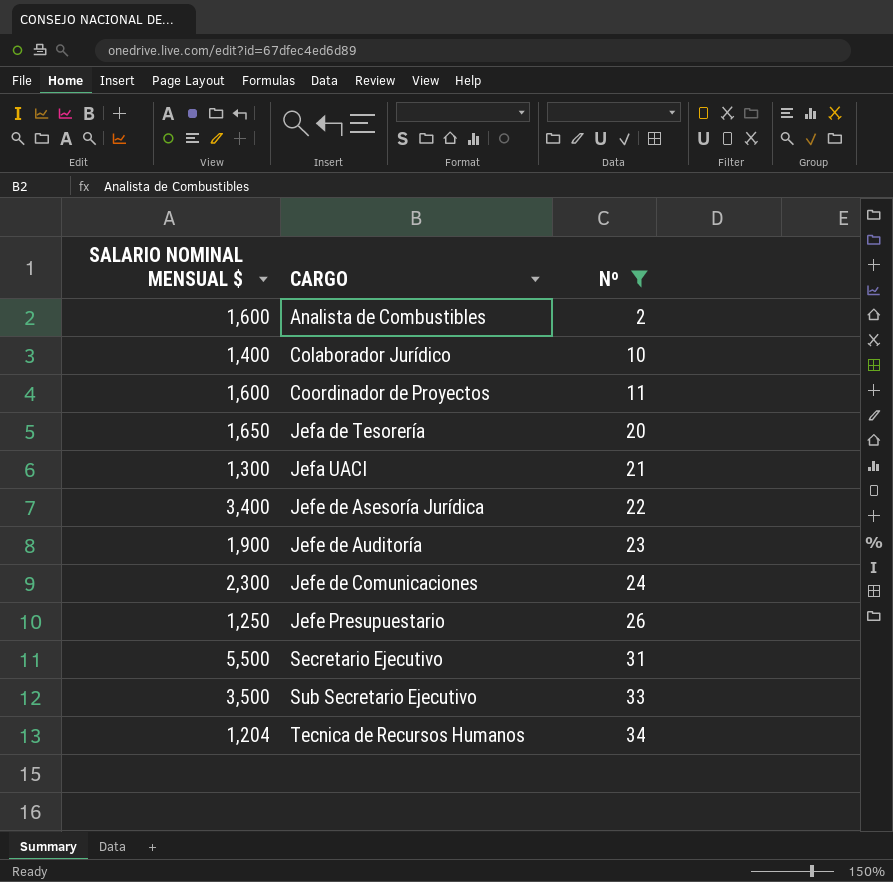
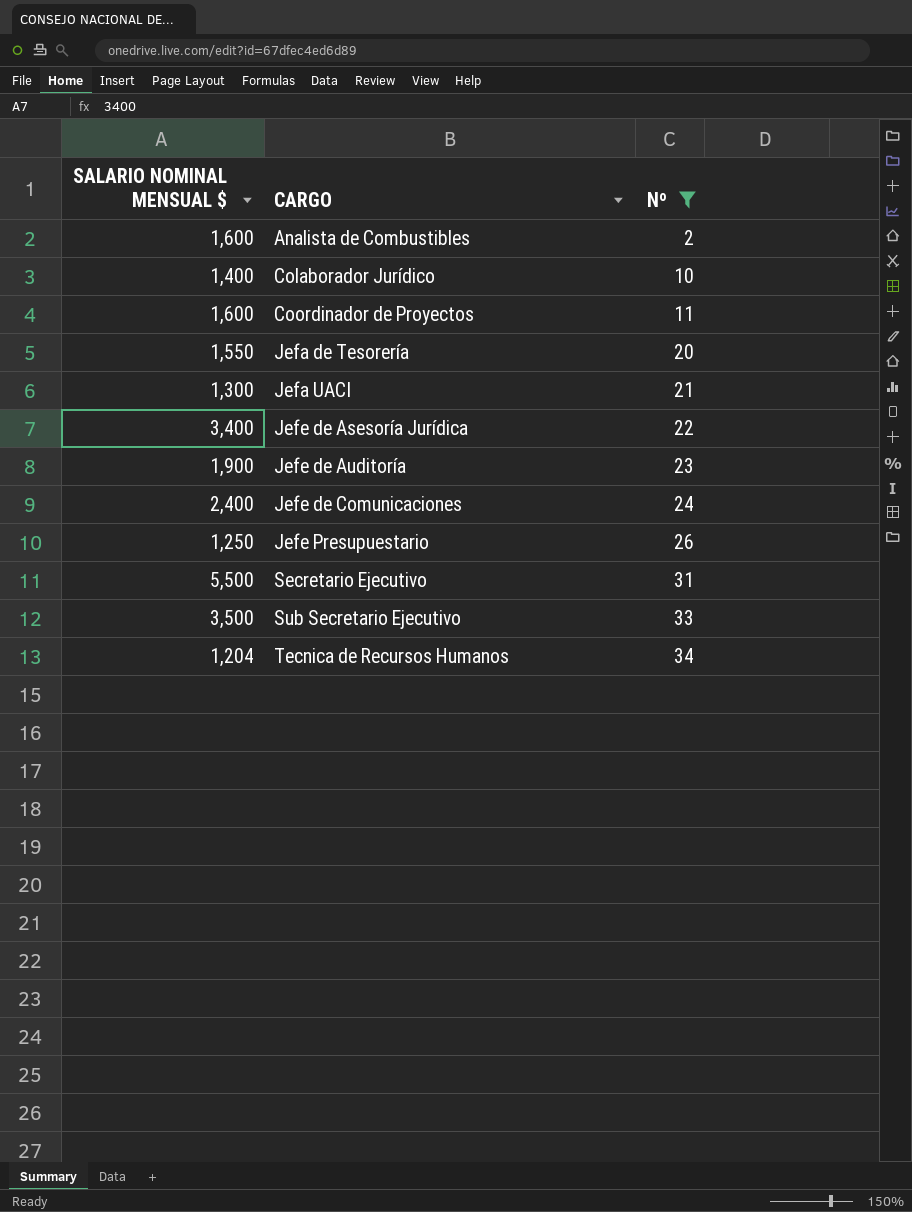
Jefa de Tesorería | SALARIO NOMINAL MENSUAL $: 1,650 -> 1,550
Jefe de Comunicaciones | SALARIO NOMINAL MENSUAL $: 2,300 -> 2,400

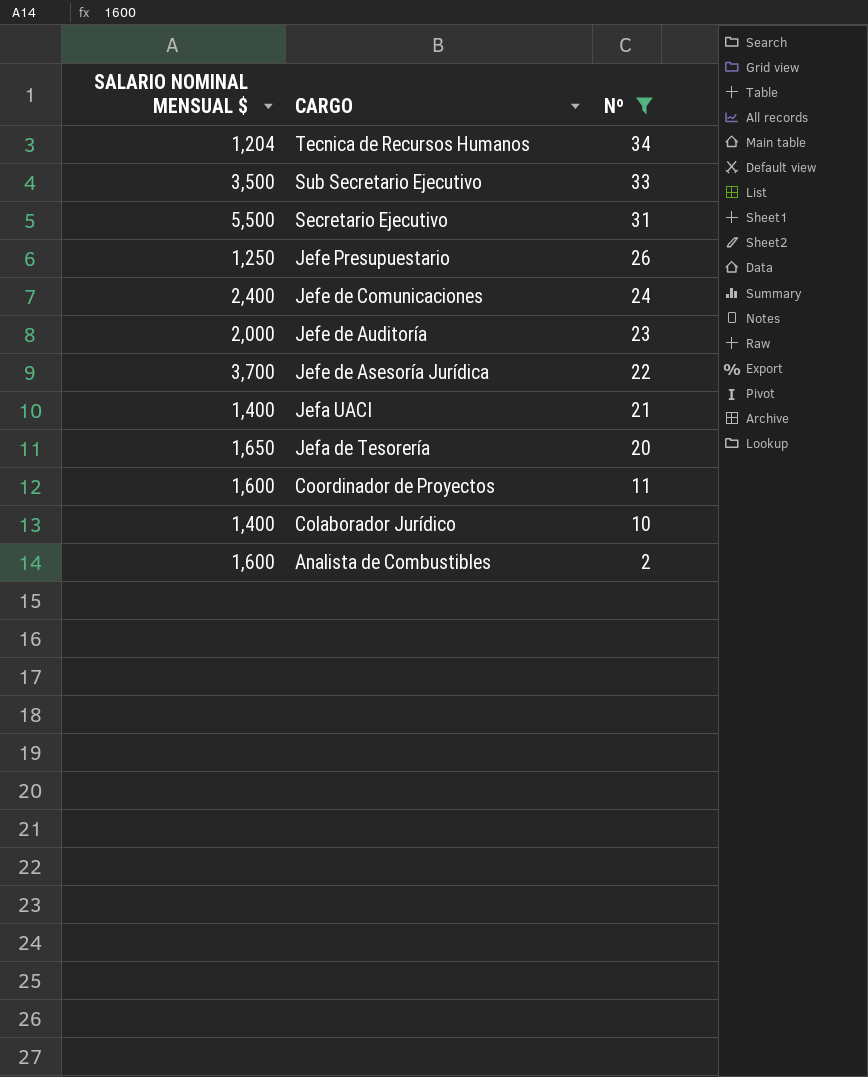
row order: CARGO ascending -> CARGO descending
Jefe de Auditoría | SALARIO NOMINAL MENSUAL $: 1,900 -> 2,000
Jefe de Asesoría Jurídica | SALARIO NOMINAL MENSUAL $: 3,400 -> 3,700
Jefa UACI | SALARIO NOMINAL MENSUAL $: 1,300 -> 1,400
Jefa de Tesorería | SALARIO NOMINAL MENSUAL $: 1,550 -> 1,650

